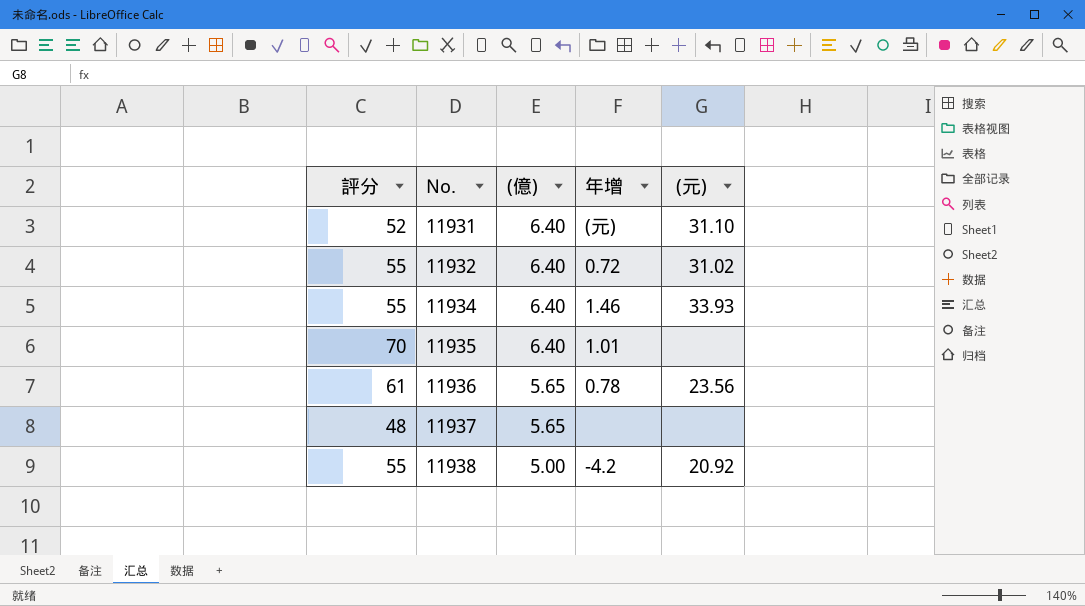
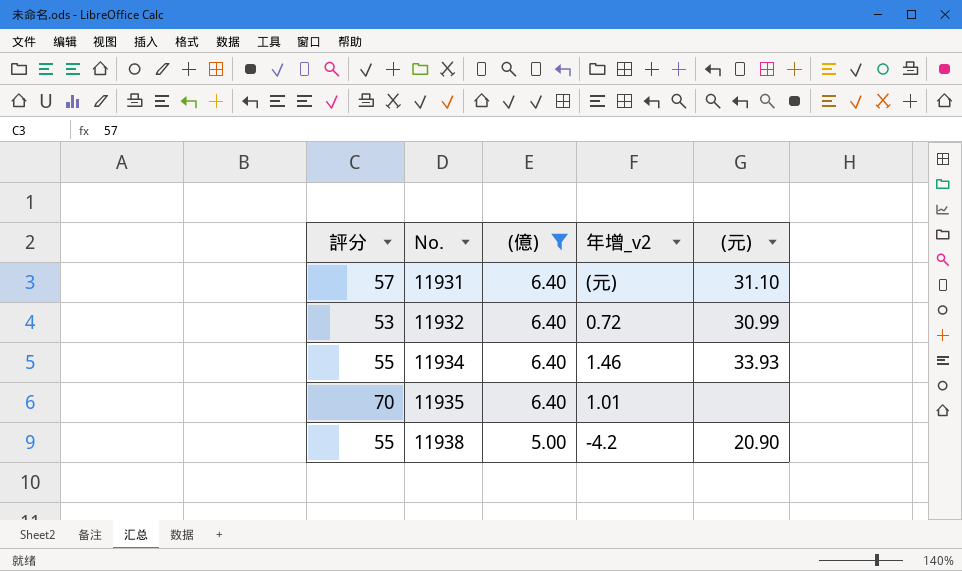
filter: none -> (億) != 5.65
column name: 年增 -> 年增_v2
11931 | 評分: 52 -> 57
11932 | 評分: 55 -> 53
11932 | (元): 31.02 -> 30.99
11938 | (元): 20.92 -> 20.90

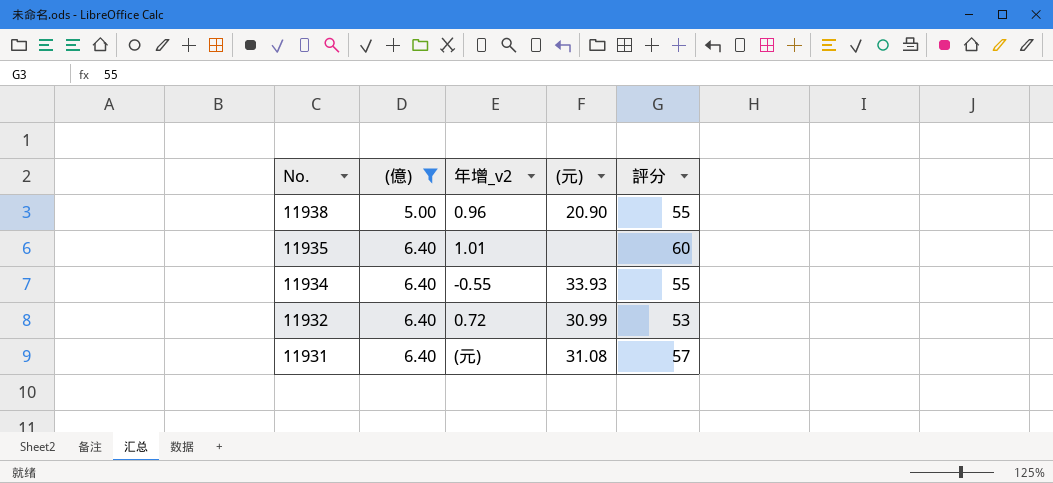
row order: No. ascending -> No. descending
column 評分 | position: 1 -> 5
11938 | 年增_v2: -4.2 -> 0.96
11935 | 評分: 70 -> 60
11934 | 年增_v2: 1.46 -> -0.55
11931 | (元): 31.10 -> 31.08

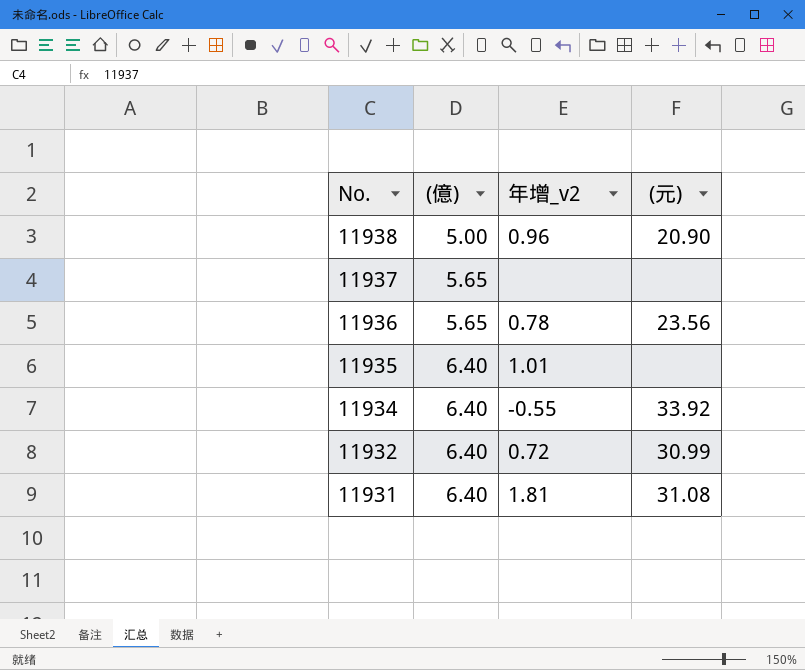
filter: (億) != 5.65 -> none
column 評分 | position: 5 -> none
11934 | (元): 33.93 -> 33.92
11931 | 年增_v2: (元) -> 1.81

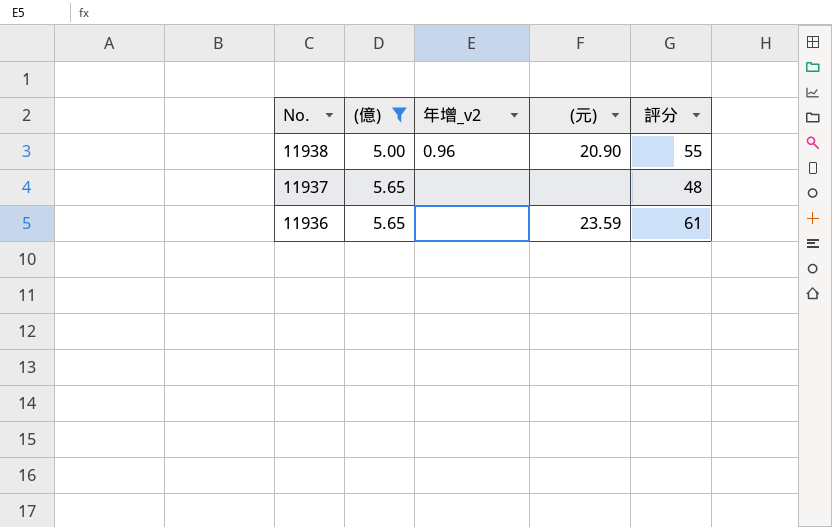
filter: none -> (億) != 6.40
column 評分 | position: none -> 5
11936 | 年增_v2: 0.78 -> none
11936 | (元): 23.56 -> 23.59

